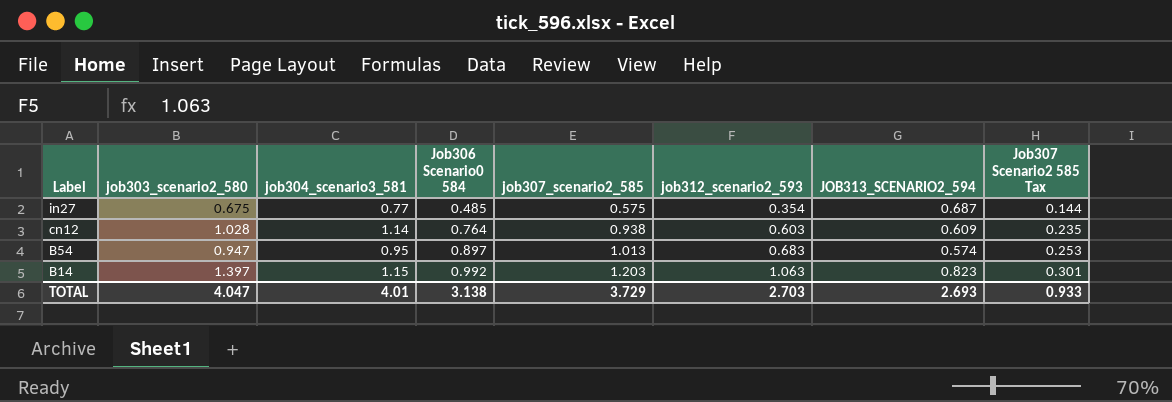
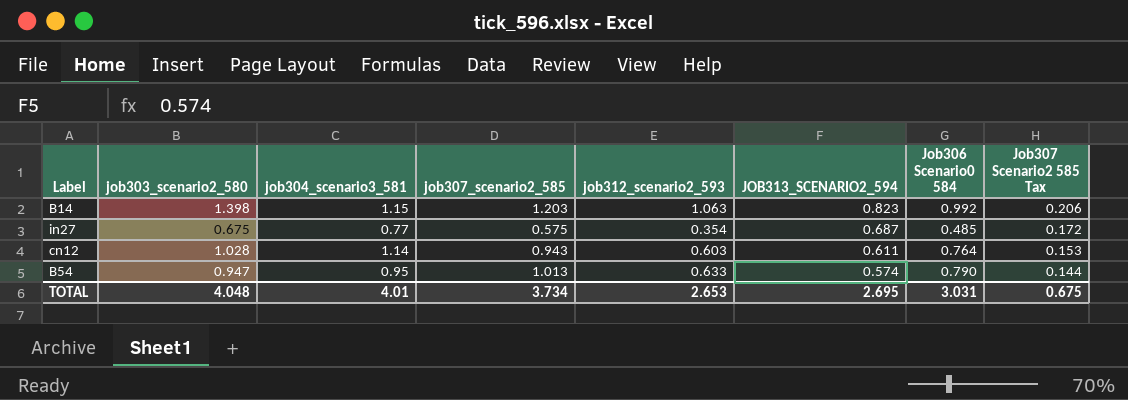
row order: Label descending -> JOB313_SCENARIO2_594 descending
column Job306 Scenario0 584 | position: 4 -> 7
column Job307 Scenario2 585 Tax | formula: [job307_scenario2_585] * 0.25 -> [JOB313_SCENARIO2_594] * 0.25
B14 | job303_scenario2_580: 1.397 -> 1.398
cn12 | job307_scenario2_585: 0.938 -> 0.943
cn12 | JOB313_SCENARIO2_594: 0.609 -> 0.611
B54 | job312_scenario2_593: 0.683 -> 0.633
B54 | Job306 Scenario0 584: 0.897 -> 0.790
TOTAL | job303_scenario2_580: 4.047 -> 4.048
TOTAL | job307_scenario2_585: 3.729 -> 3.734
TOTAL | job312_scenario2_593: 2.703 -> 2.653
TOTAL | JOB313_SCENARIO2_594: 2.693 -> 2.695
TOTAL | Job306 Scenario0 584: 3.138 -> 3.031
TOTAL | Job307 Scenario2 585 Tax: 0.933 -> 0.675

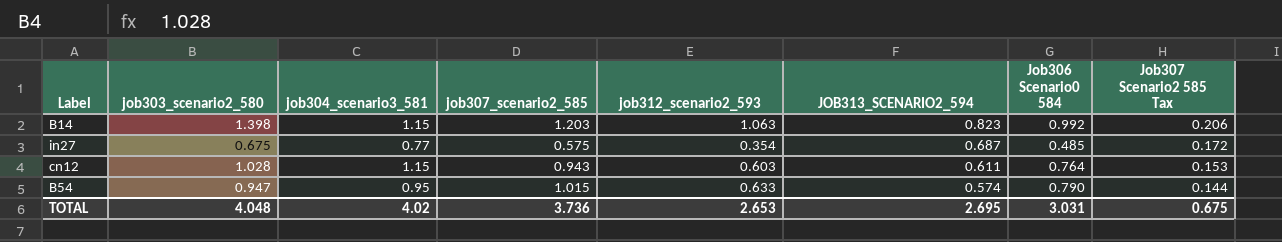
cn12 | job304_scenario3_581: 1.14 -> 1.15
B54 | job307_scenario2_585: 1.013 -> 1.015
TOTAL | job304_scenario3_581: 4.01 -> 4.02
TOTAL | job307_scenario2_585: 3.734 -> 3.736

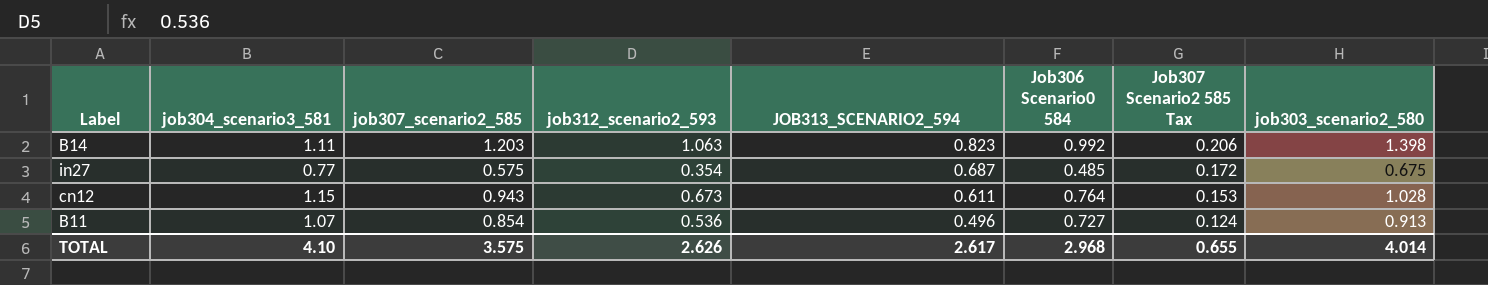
column job303_scenario2_580 | position: 2 -> 8
row B54: 0.947 | 0.95 | 1.015 | 0.633 | 0.574 | 0.790 | 0.144 -> none
B14 | job304_scenario3_581: 1.15 -> 1.11
cn12 | job312_scenario2_593: 0.603 -> 0.673
row B11: none -> 1.07 | 0.854 | 0.536 | 0.496 | 0.727 | 0.124 | 0.913
TOTAL | job304_scenario3_581: 4.02 -> 4.10
TOTAL | job307_scenario2_585: 3.736 -> 3.575
TOTAL | job312_scenario2_593: 2.653 -> 2.626
TOTAL | JOB313_SCENARIO2_594: 2.695 -> 2.617
TOTAL | Job306 Scenario0 584: 3.031 -> 2.968
TOTAL | Job307 Scenario2 585 Tax: 0.675 -> 0.655
TOTAL | job303_scenario2_580: 4.048 -> 4.014

